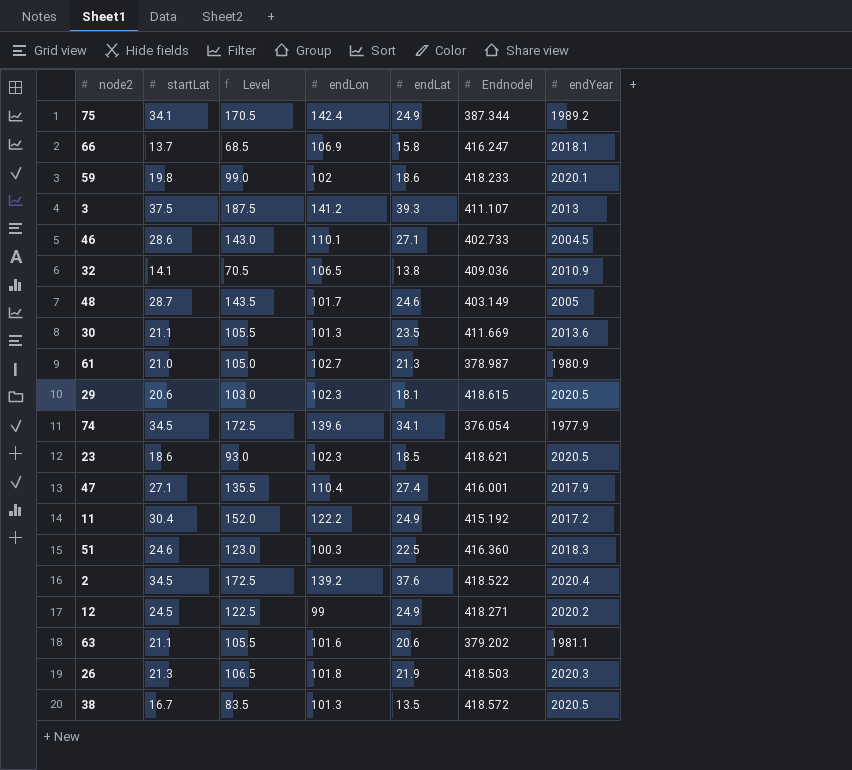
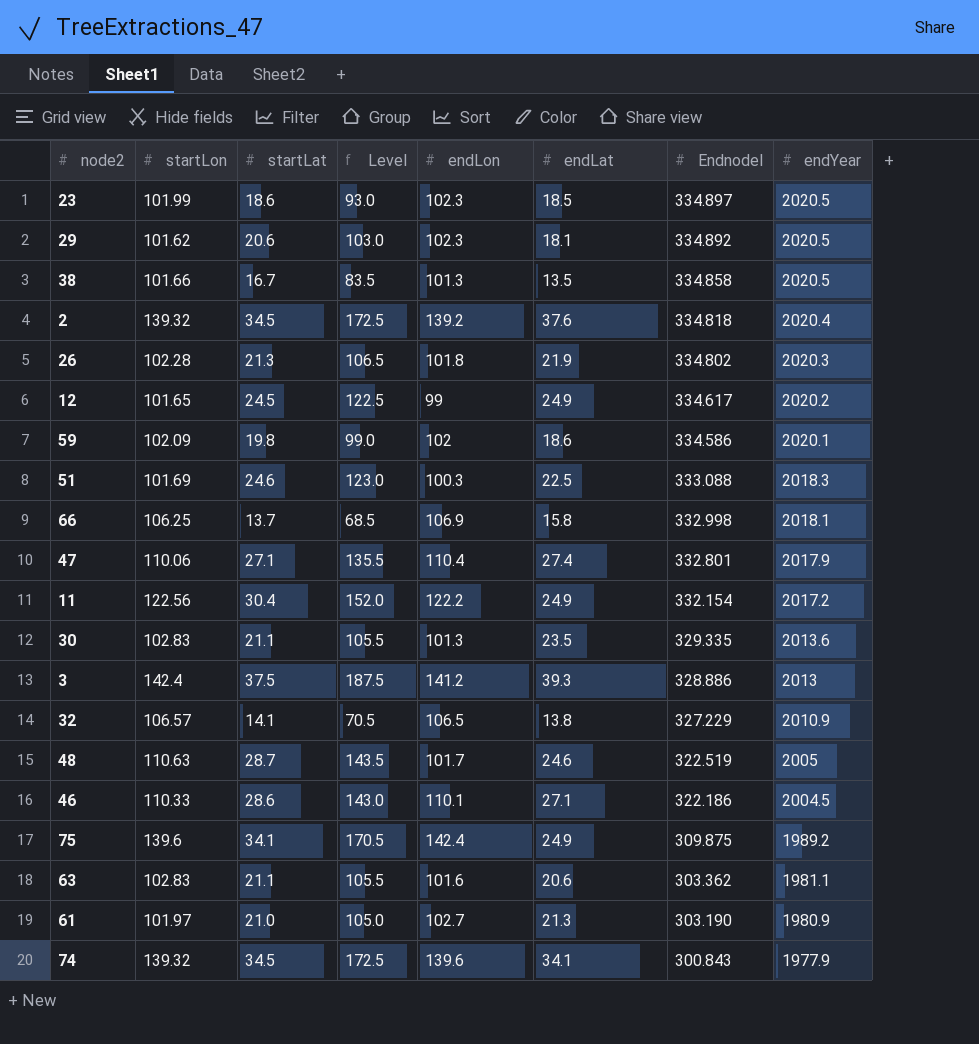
row order: none -> Endnodel descending
column startLon | position: none -> 2
23 | Endnodel: 418.621 -> 334.897
29 | Endnodel: 418.615 -> 334.892
38 | Endnodel: 418.572 -> 334.858
2 | Endnodel: 418.522 -> 334.818
26 | Endnodel: 418.503 -> 334.802
12 | Endnodel: 418.271 -> 334.617
59 | Endnodel: 418.233 -> 334.586
51 | Endnodel: 416.360 -> 333.088
66 | Endnodel: 416.247 -> 332.998
47 | Endnodel: 416.001 -> 332.801
11 | Endnodel: 415.192 -> 332.154
30 | Endnodel: 411.669 -> 329.335
3 | Endnodel: 411.107 -> 328.886
32 | Endnodel: 409.036 -> 327.229
48 | Endnodel: 403.149 -> 322.519
46 | Endnodel: 402.733 -> 322.186
75 | Endnodel: 387.344 -> 309.875
63 | Endnodel: 379.202 -> 303.362
61 | Endnodel: 378.987 -> 303.190
74 | Endnodel: 376.054 -> 300.843

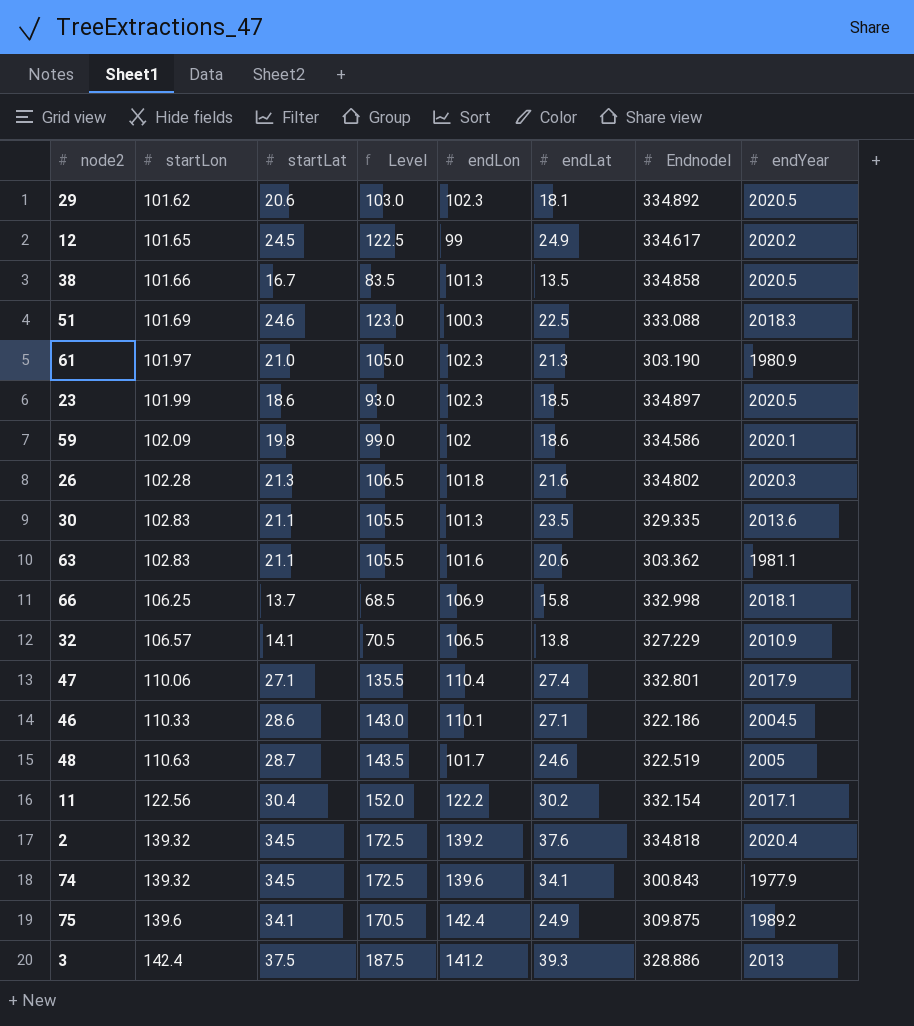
row order: Endnodel descending -> startLon ascending
61 | endLon: 102.7 -> 102.3
26 | endLat: 21.9 -> 21.6
11 | endLat: 24.9 -> 30.2
11 | endYear: 2017.2 -> 2017.1

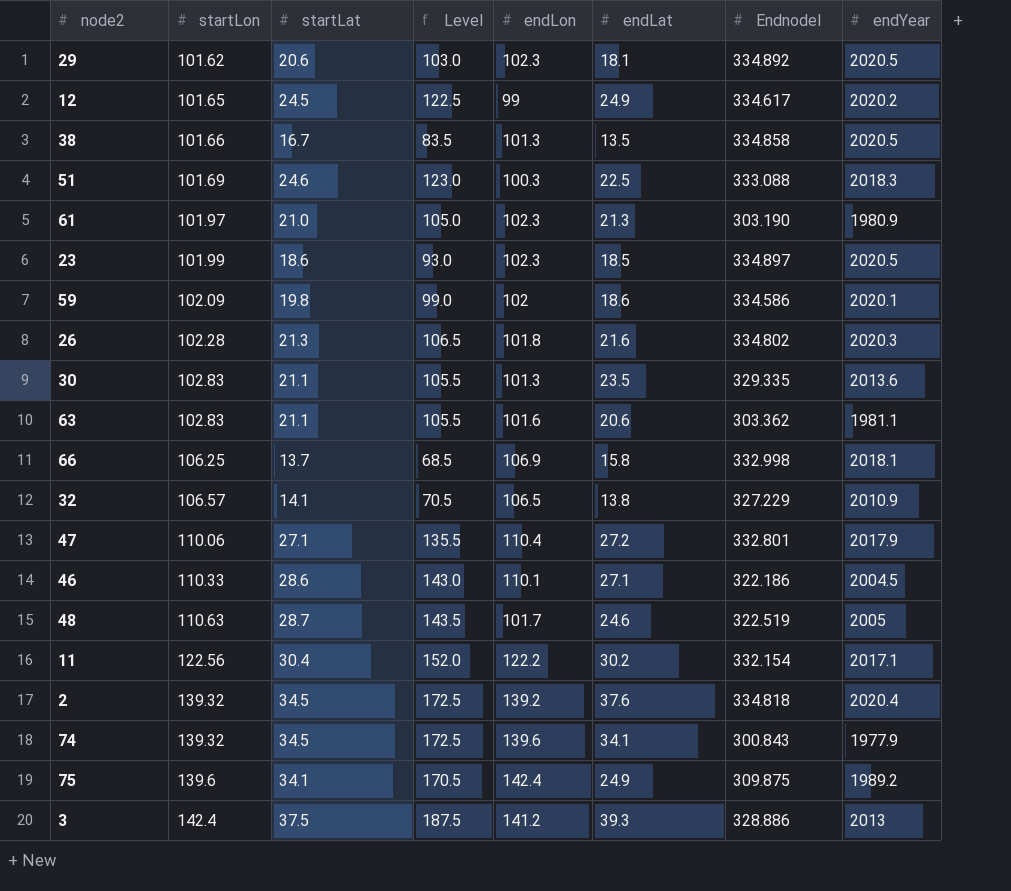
47 | endLat: 27.4 -> 27.2

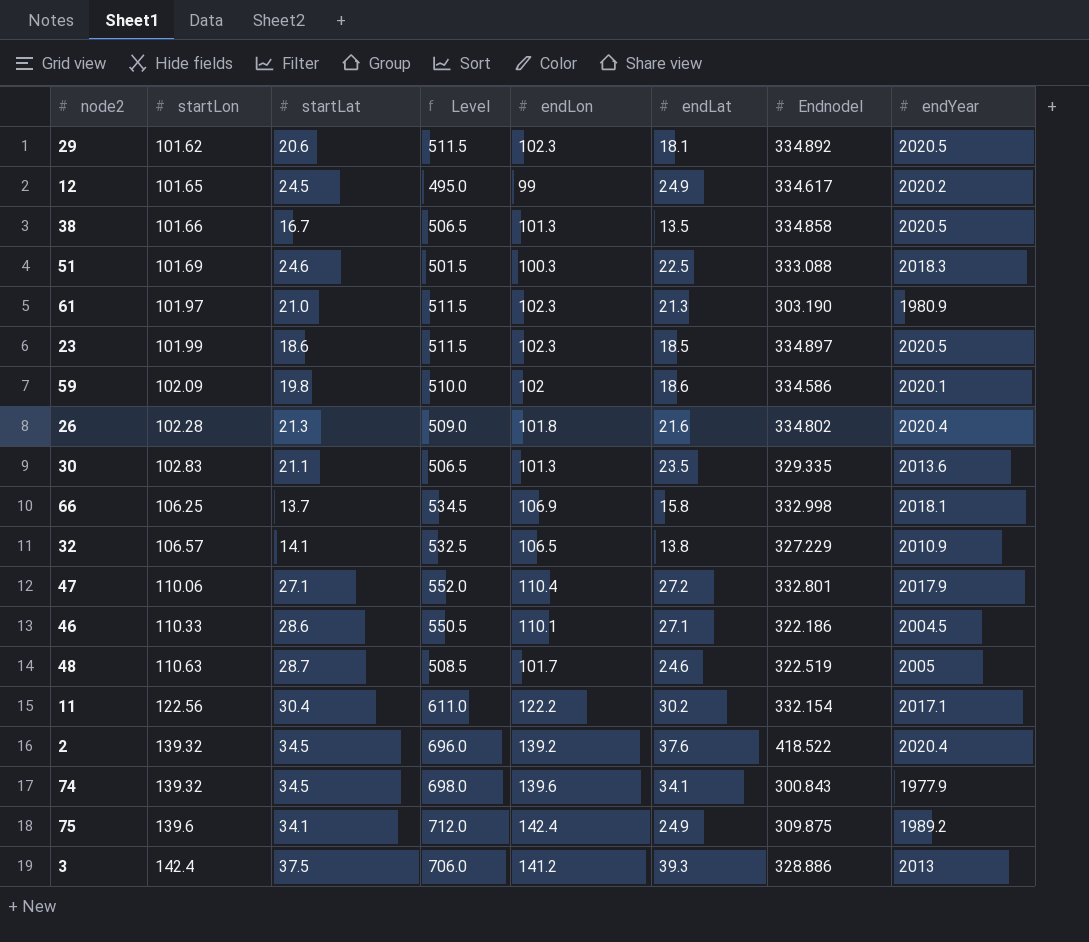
column Level | formula: [startLat] * 5 -> [endLon] * 5
row 63: 102.83 | 21.1 | 105.5 | 101.6 | 20.6 | 303.362 | 1981.1 -> none
26 | endYear: 2020.3 -> 2020.4
2 | Endnodel: 334.818 -> 418.522

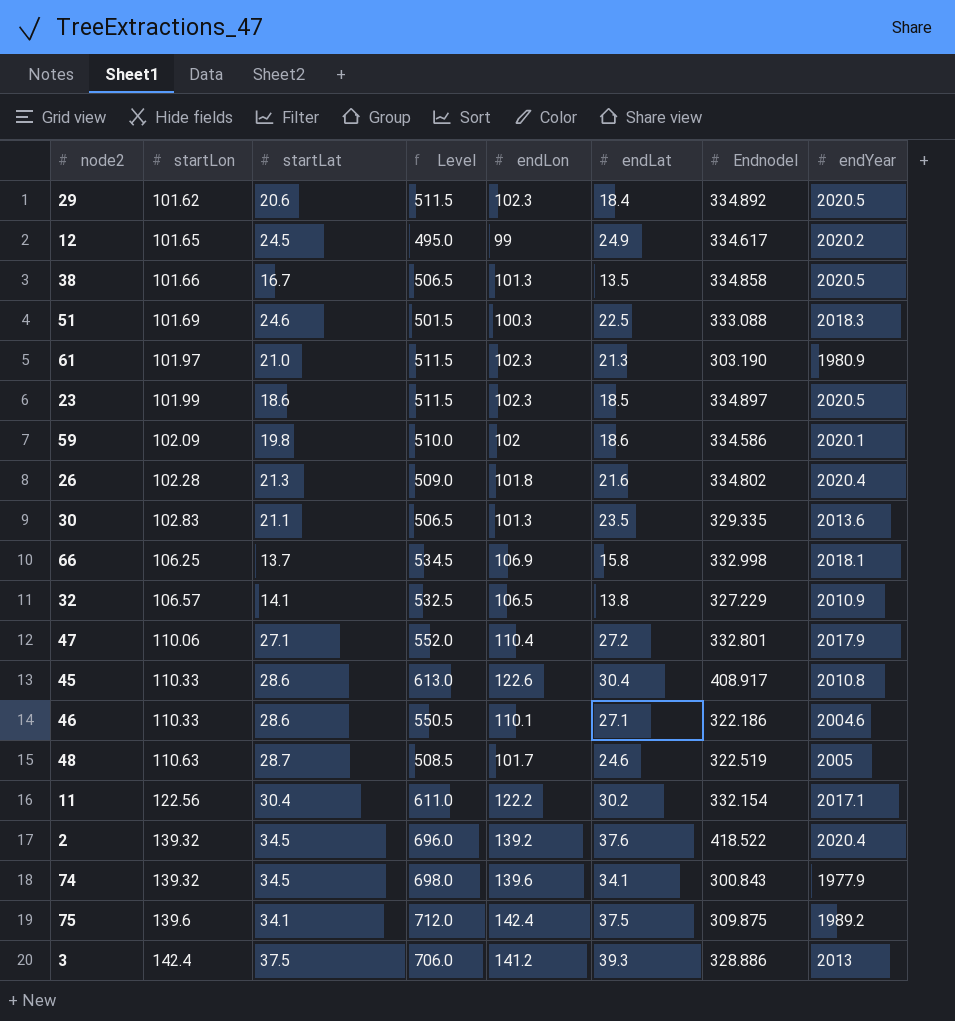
29 | endLat: 18.1 -> 18.4
row 45: none -> 110.33 | 28.6 | 613.0 | 122.6 | 30.4 | 408.917 | 2010.8
46 | endYear: 2004.5 -> 2004.6
75 | endLat: 24.9 -> 37.5

